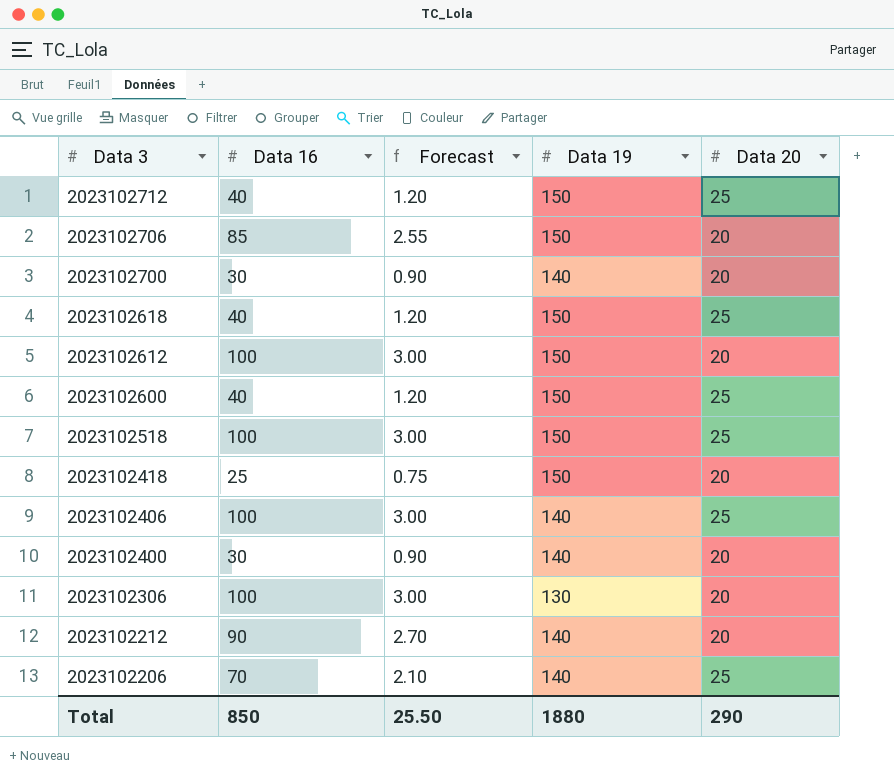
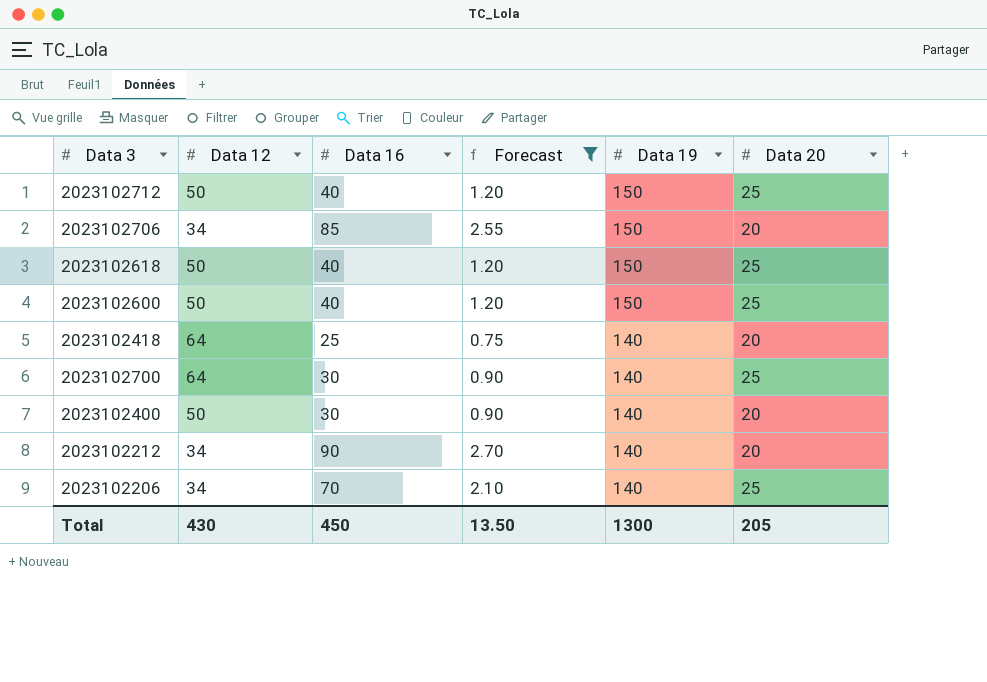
filter: none -> Forecast != 3.00
row order: Data 3 descending -> Data 19 descending
column Data 12 | position: none -> 2
2023102418 | Data 19: 150 -> 140
2023102700 | Data 20: 20 -> 25
Total | Data 16: 850 -> 450
Total | Forecast: 25.50 -> 13.50
Total | Data 19: 1880 -> 1300
Total | Data 20: 290 -> 205

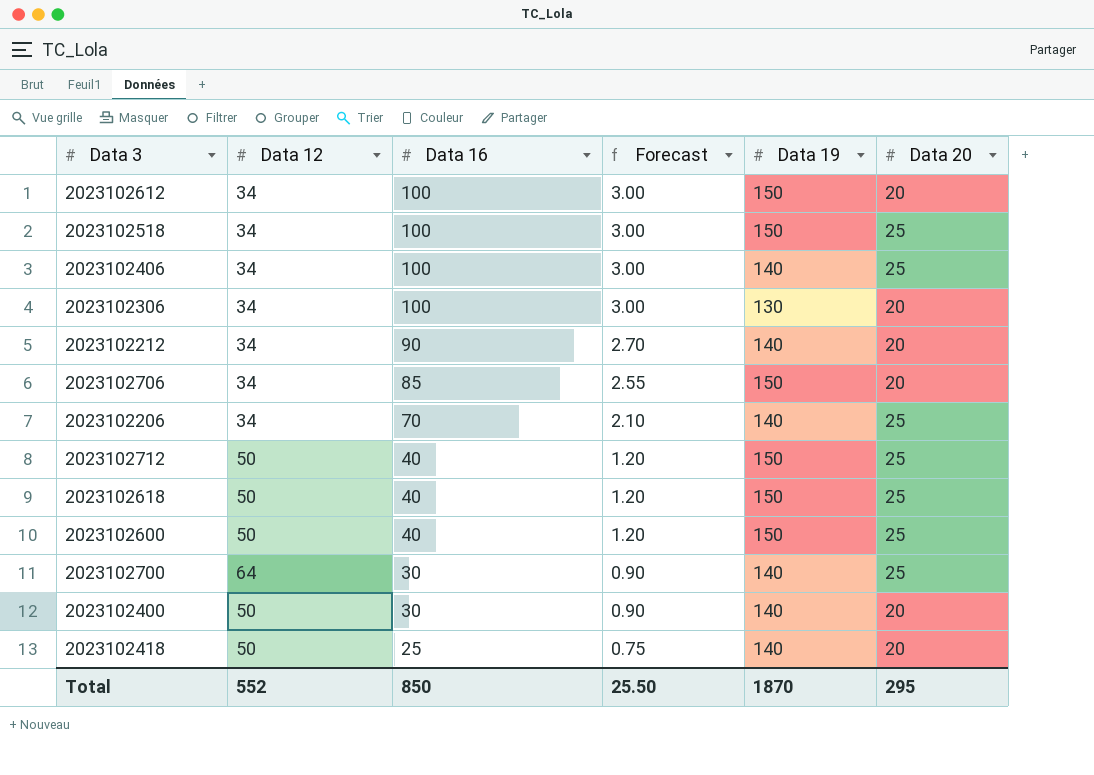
filter: Forecast != 3.00 -> none
row order: Data 19 descending -> Data 16 descending
2023102418 | Data 12: 64 -> 50
Total | Data 12: 430 -> 552
Total | Data 16: 450 -> 850
Total | Forecast: 13.50 -> 25.50
Total | Data 19: 1300 -> 1870
Total | Data 20: 205 -> 295

